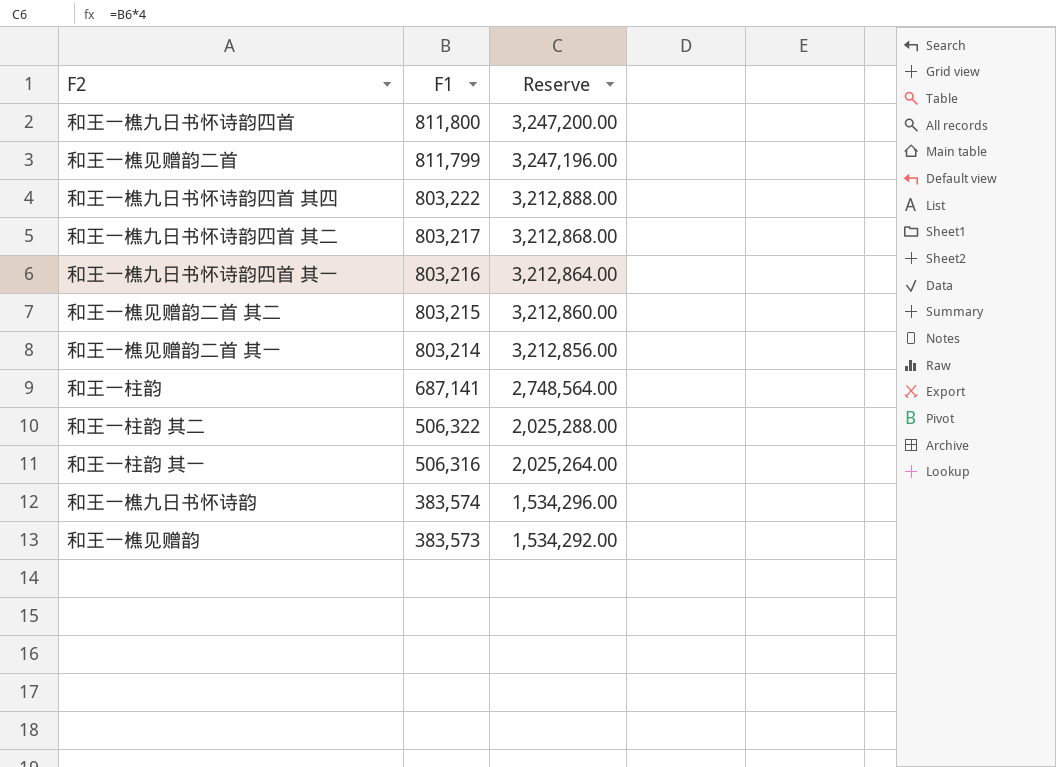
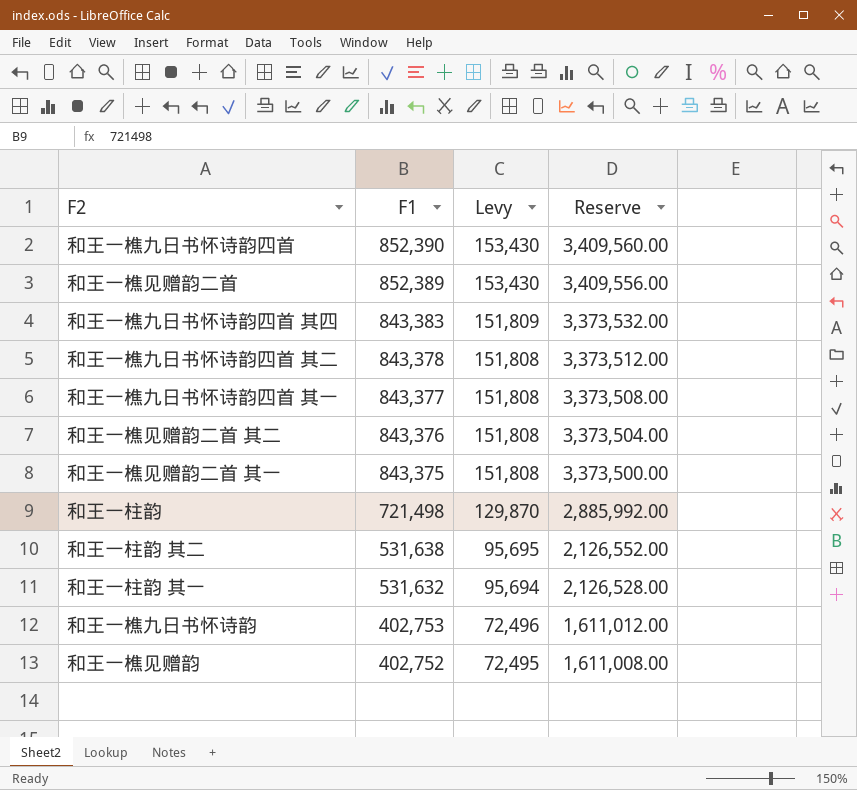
column Levy | formula: none -> [F1] * 0.18
和王一樵九日书怀诗韵四首 | F1: 811,800 -> 852,390
和王一樵九日书怀诗韵四首 | Reserve: 3,247,200.00 -> 3,409,560.00
和王一樵见赠韵二首 | F1: 811,799 -> 852,389
和王一樵见赠韵二首 | Reserve: 3,247,196.00 -> 3,409,556.00
和王一樵九日书怀诗韵四首 其四 | F1: 803,222 -> 843,383
和王一樵九日书怀诗韵四首 其四 | Reserve: 3,212,888.00 -> 3,373,532.00
和王一樵九日书怀诗韵四首 其二 | F1: 803,217 -> 843,378
和王一樵九日书怀诗韵四首 其二 | Reserve: 3,212,868.00 -> 3,373,512.00
和王一樵九日书怀诗韵四首 其一 | F1: 803,216 -> 843,377
和王一樵九日书怀诗韵四首 其一 | Reserve: 3,212,864.00 -> 3,373,508.00
和王一樵见赠韵二首 其二 | F1: 803,215 -> 843,376
和王一樵见赠韵二首 其二 | Reserve: 3,212,860.00 -> 3,373,504.00
和王一樵见赠韵二首 其一 | F1: 803,214 -> 843,375
和王一樵见赠韵二首 其一 | Reserve: 3,212,856.00 -> 3,373,500.00
和王一柱韵 | F1: 687,141 -> 721,498
和王一柱韵 | Reserve: 2,748,564.00 -> 2,885,992.00
和王一柱韵 其二 | F1: 506,322 -> 531,638
和王一柱韵 其二 | Reserve: 2,025,288.00 -> 2,126,552.00
和王一柱韵 其一 | F1: 506,316 -> 531,632
和王一柱韵 其一 | Reserve: 2,025,264.00 -> 2,126,528.00
和王一樵九日书怀诗韵 | F1: 383,574 -> 402,753
和王一樵九日书怀诗韵 | Reserve: 1,534,296.00 -> 1,611,012.00
和王一樵见赠韵 | F1: 383,573 -> 402,752
和王一樵见赠韵 | Reserve: 1,534,292.00 -> 1,611,008.00

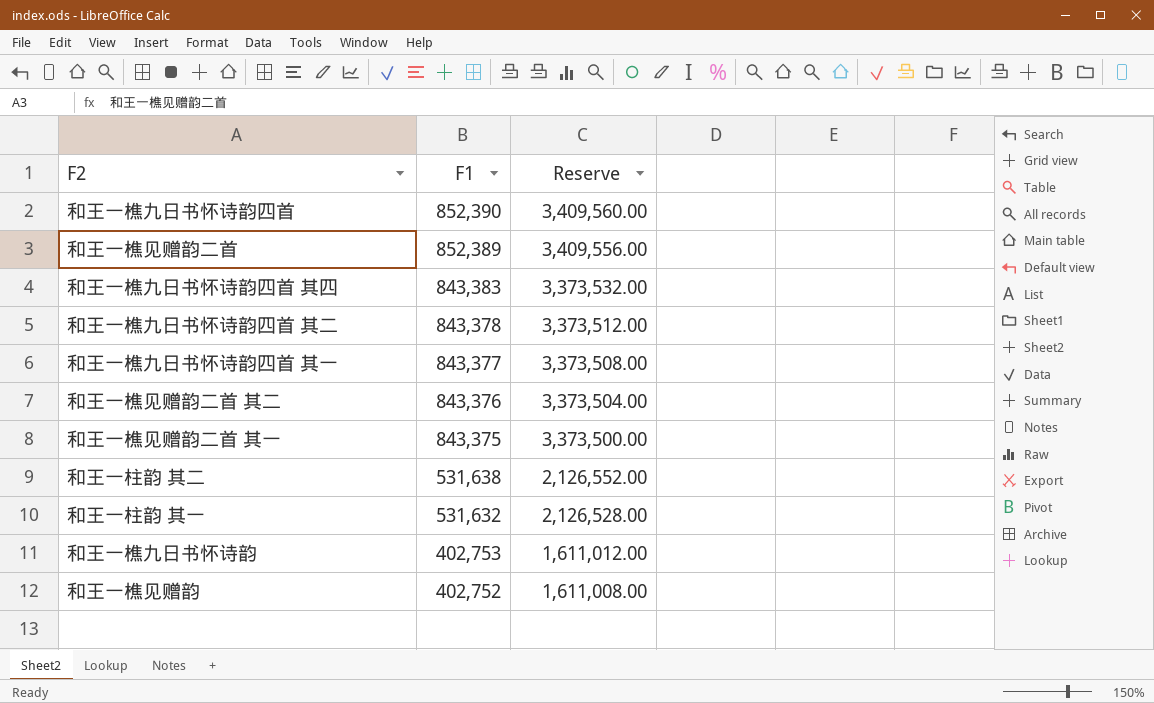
column Levy | formula: [F1] * 0.18 -> none
row 和王一柱韵: 721,498 | 129,870 | 2,885,992.00 -> none

